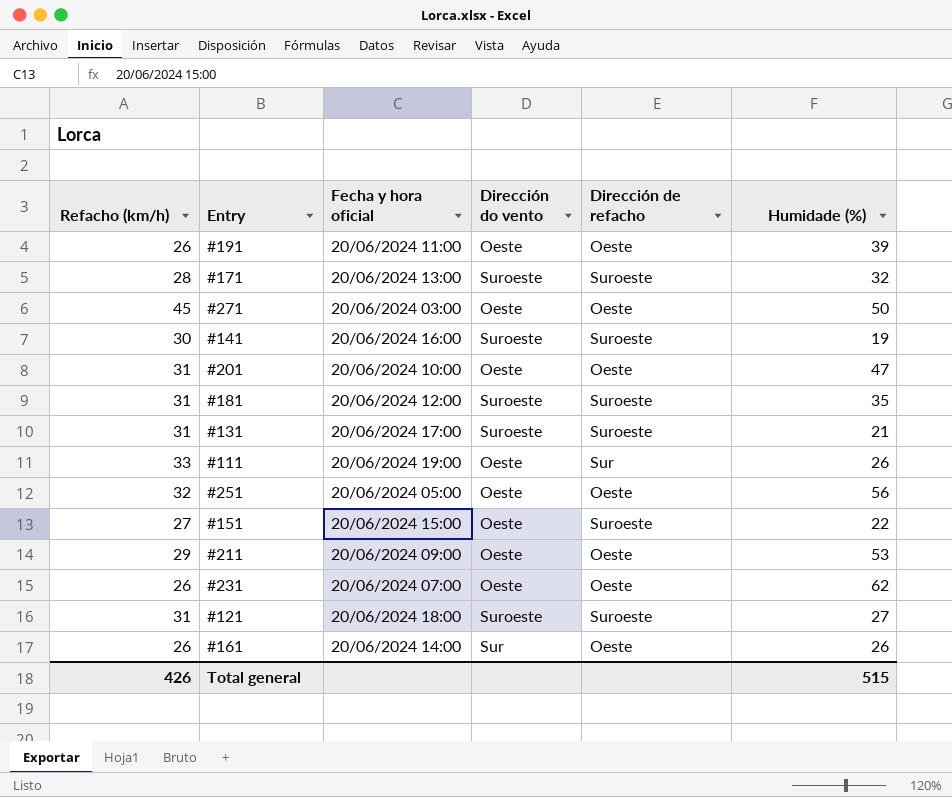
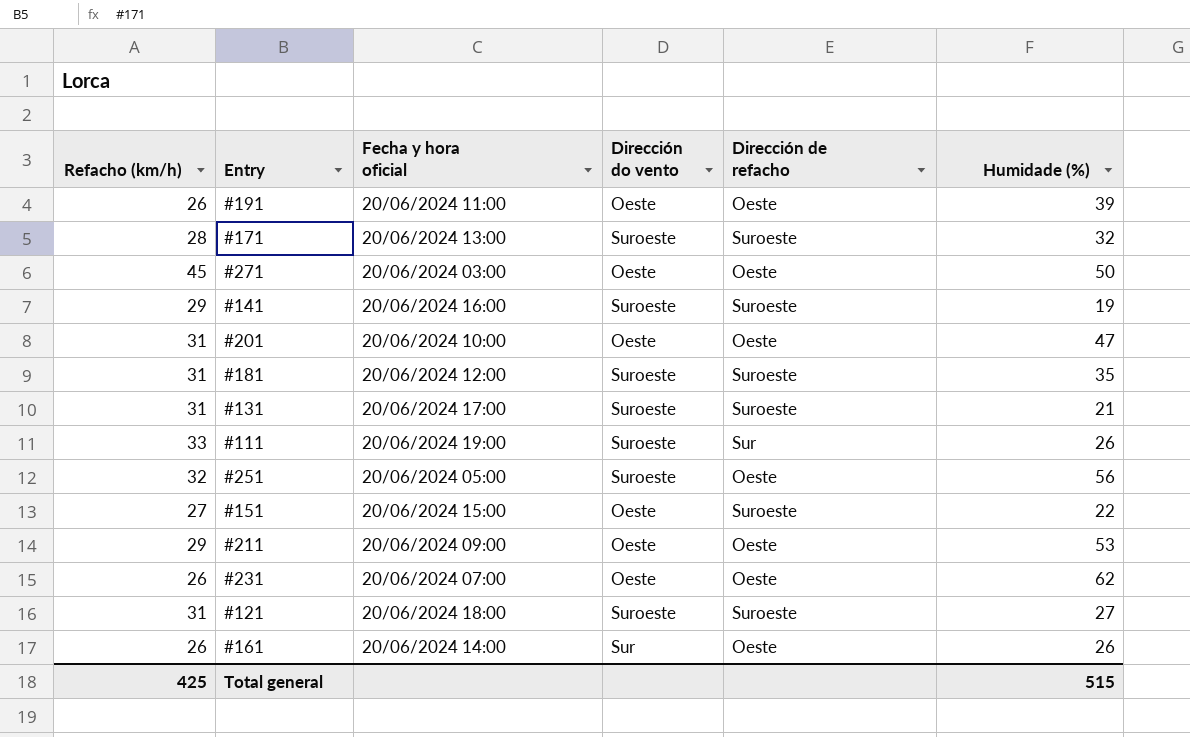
#141 | Refacho (km/h): 30 -> 29
#111 | Dirección do vento: Oeste -> Suroeste
#251 | Dirección do vento: Oeste -> Suroeste
Total general | Refacho (km/h): 426 -> 425

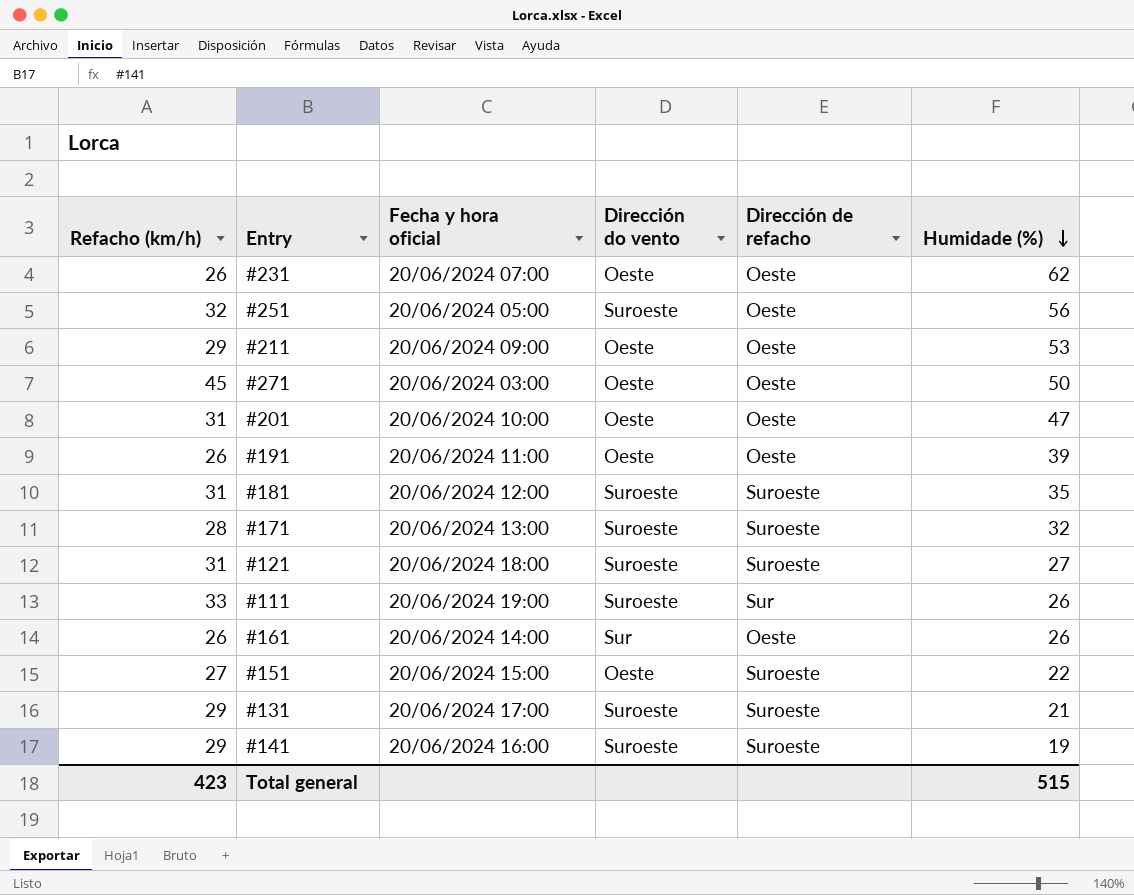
row order: none -> Humidade (%) descending
#131 | Refacho (km/h): 31 -> 29
Total general | Refacho (km/h): 425 -> 423

